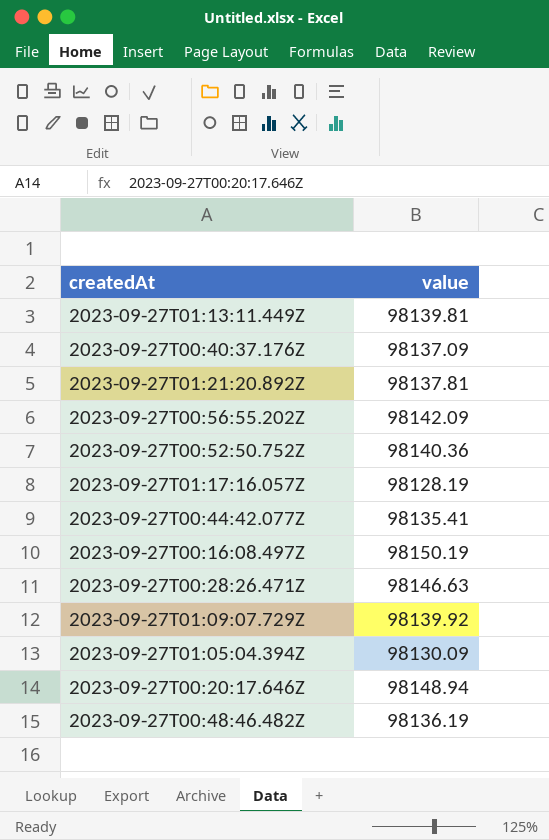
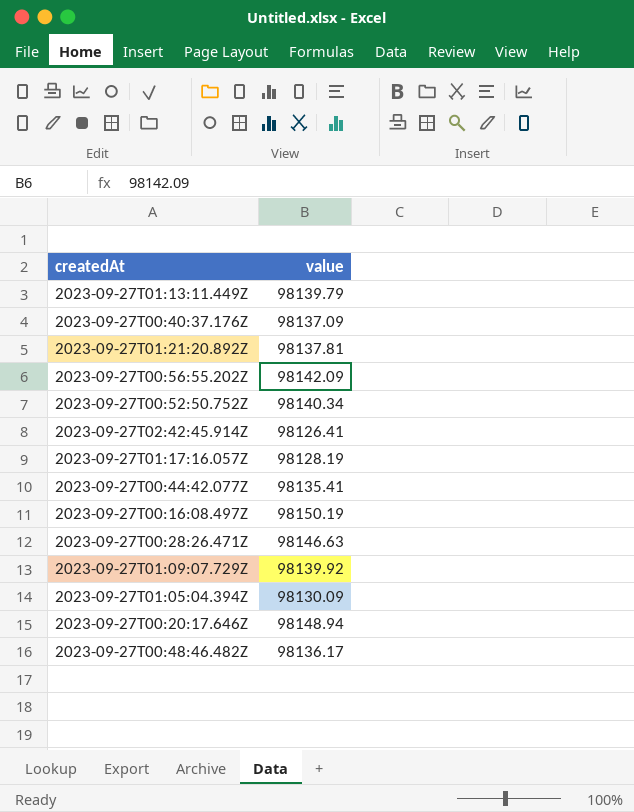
2023-09-27T01:13:11.449Z | value: 98139.81 -> 98139.79
2023-09-27T00:52:50.752Z | value: 98140.36 -> 98140.34
row 2023-09-27T02:42:45.914Z: none -> 98126.41
2023-09-27T00:48:46.482Z | value: 98136.19 -> 98136.17

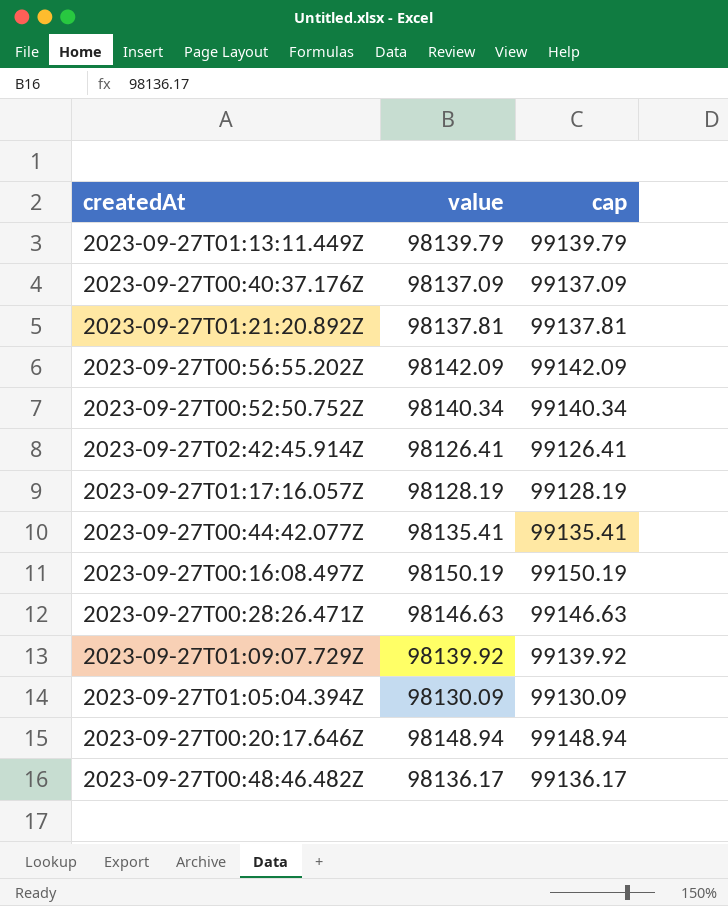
column cap | formula: none -> [value] + 1000

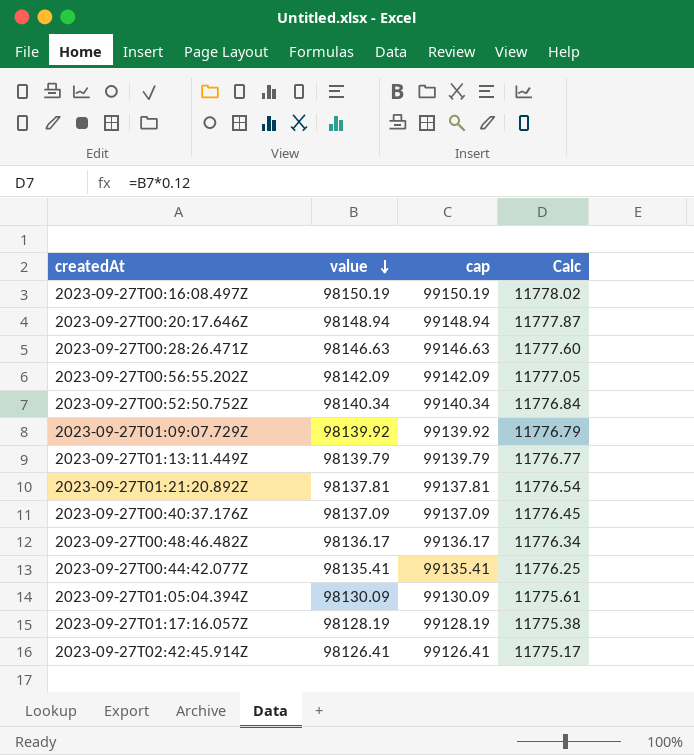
row order: none -> value descending
column Calc | formula: none -> [value] * 0.12

